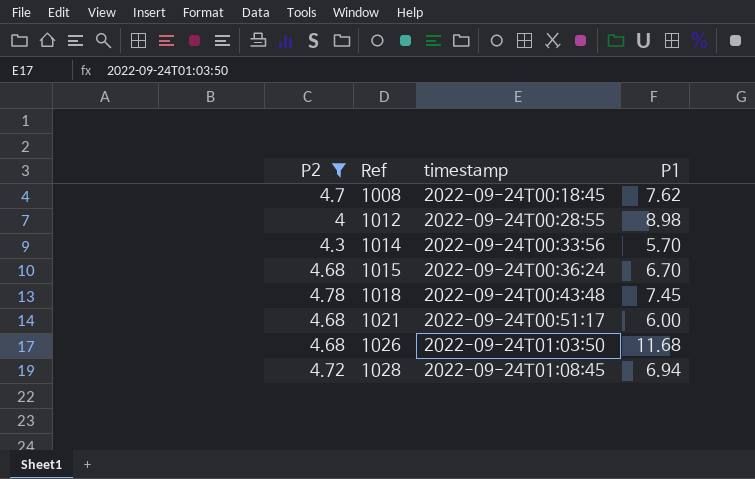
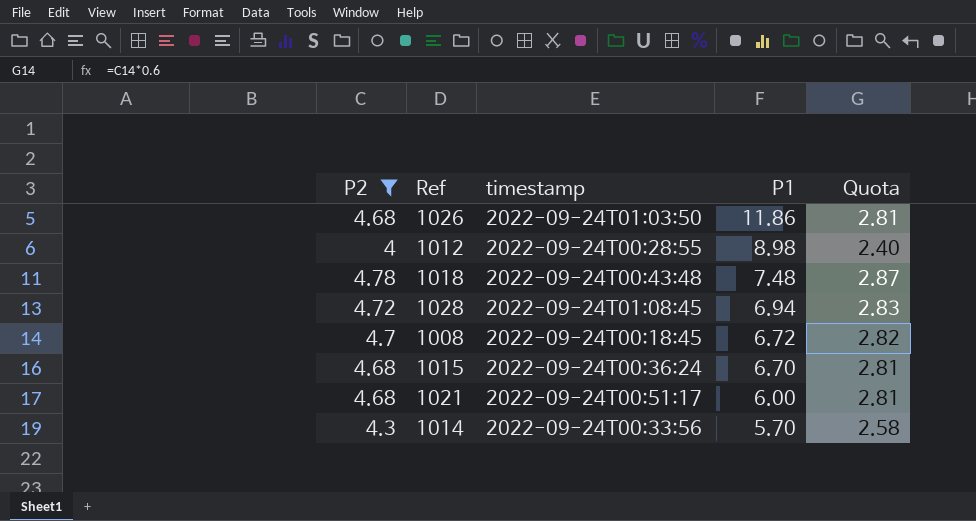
row order: Ref ascending -> P1 descending
column Quota | formula: none -> [P2] * 0.6
1026 | P1: 11.68 -> 11.86
1018 | P1: 7.45 -> 7.48
1008 | P1: 7.62 -> 6.72

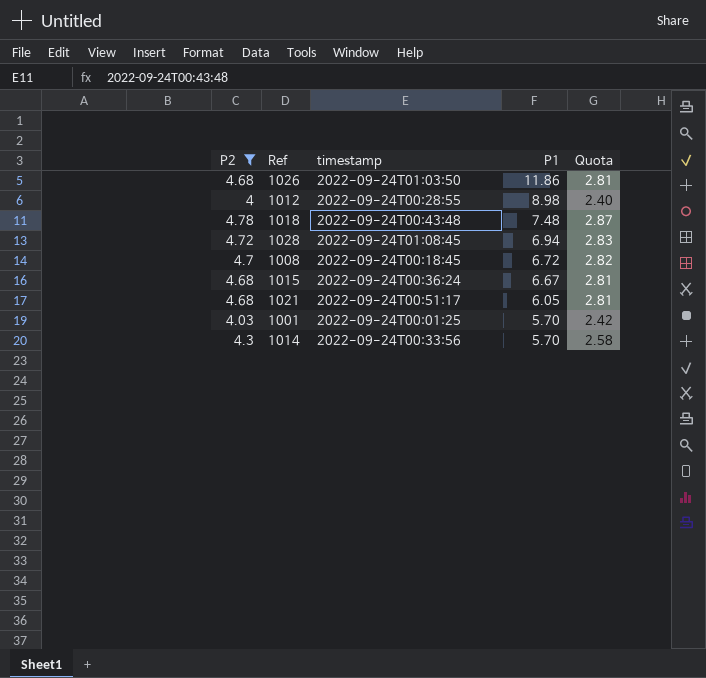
1015 | P1: 6.70 -> 6.67
1021 | P1: 6.00 -> 6.05
row 1001: none -> 4.03 | 2022-09-24T00:01:25 | 5.70 | 2.42

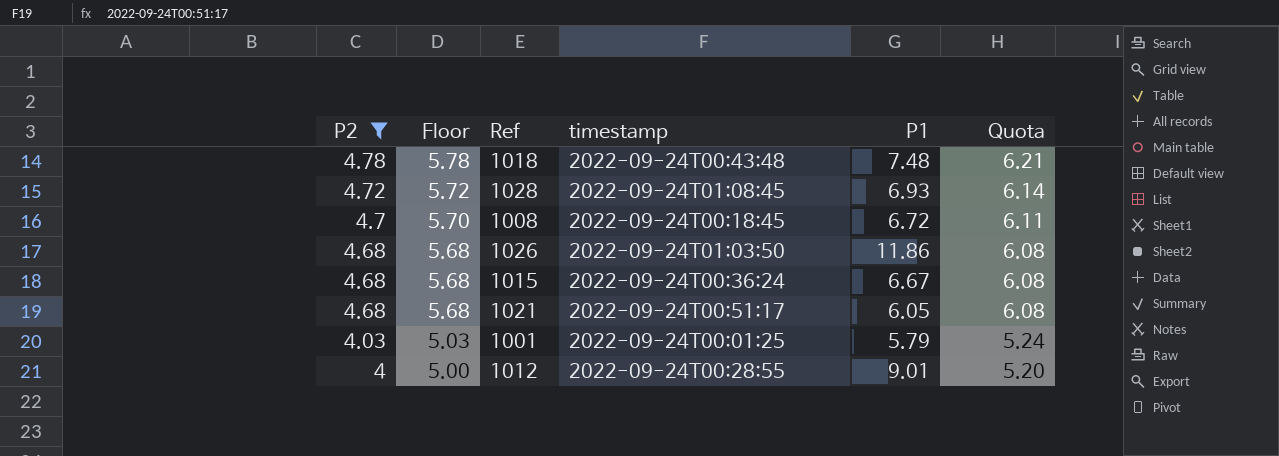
row order: P1 descending -> P2 descending
column Floor | formula: none -> [P2] + 1
column Quota | formula: [P2] * 0.6 -> [P2] * 1.3
row 1014: 4.3 | 2022-09-24T00:33:56 | 5.70 | 2.58 -> none
1028 | P1: 6.94 -> 6.93
1001 | P1: 5.70 -> 5.79
1012 | P1: 8.98 -> 9.01

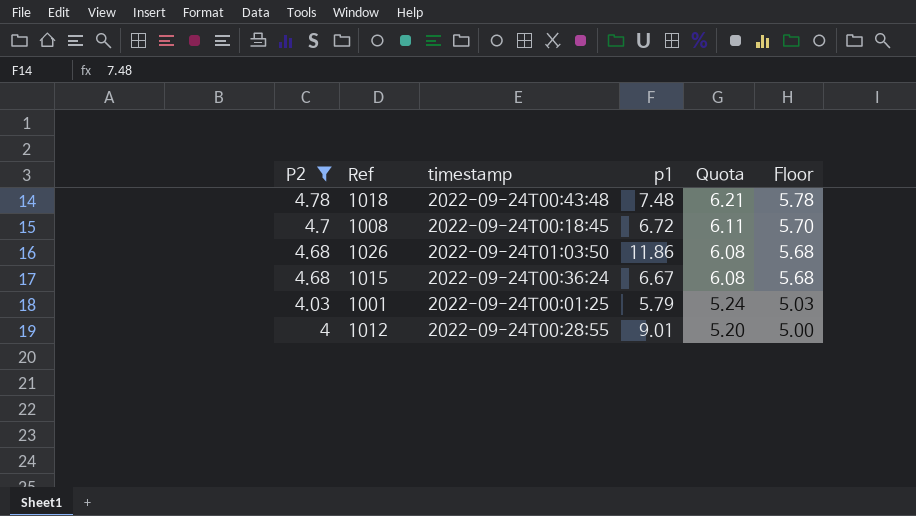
column name: P1 -> p1
column Floor | position: 2 -> 6
row 1028: 4.72 | 5.72 | 2022-09-24T01:08:45 | 6.93 | 6.14 -> none
row 1021: 4.68 | 5.68 | 2022-09-24T00:51:17 | 6.05 | 6.08 -> none

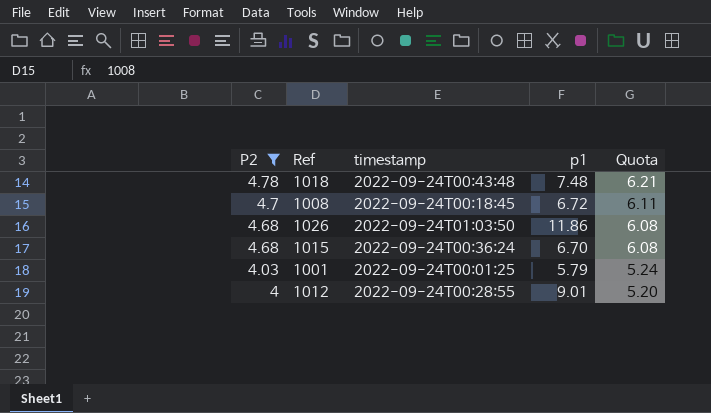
column Floor | formula: [P2] + 1 -> none
1015 | p1: 6.67 -> 6.70

